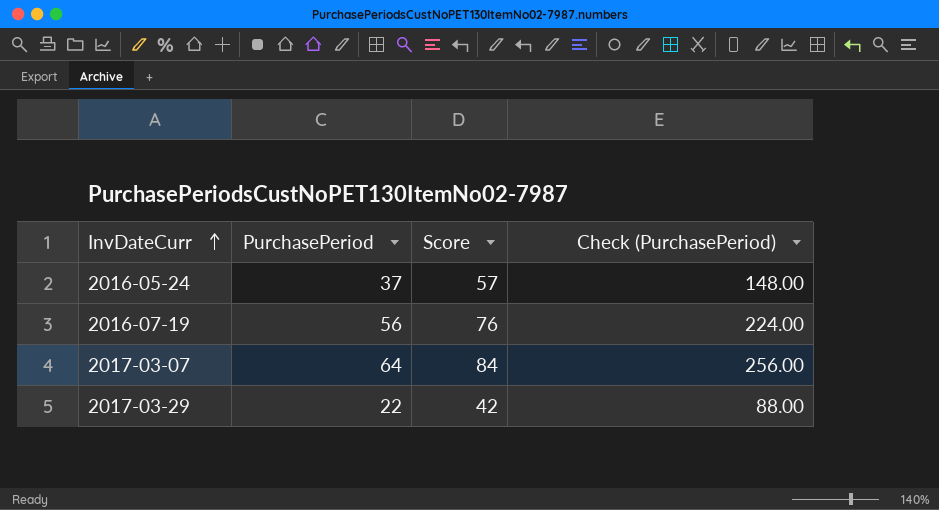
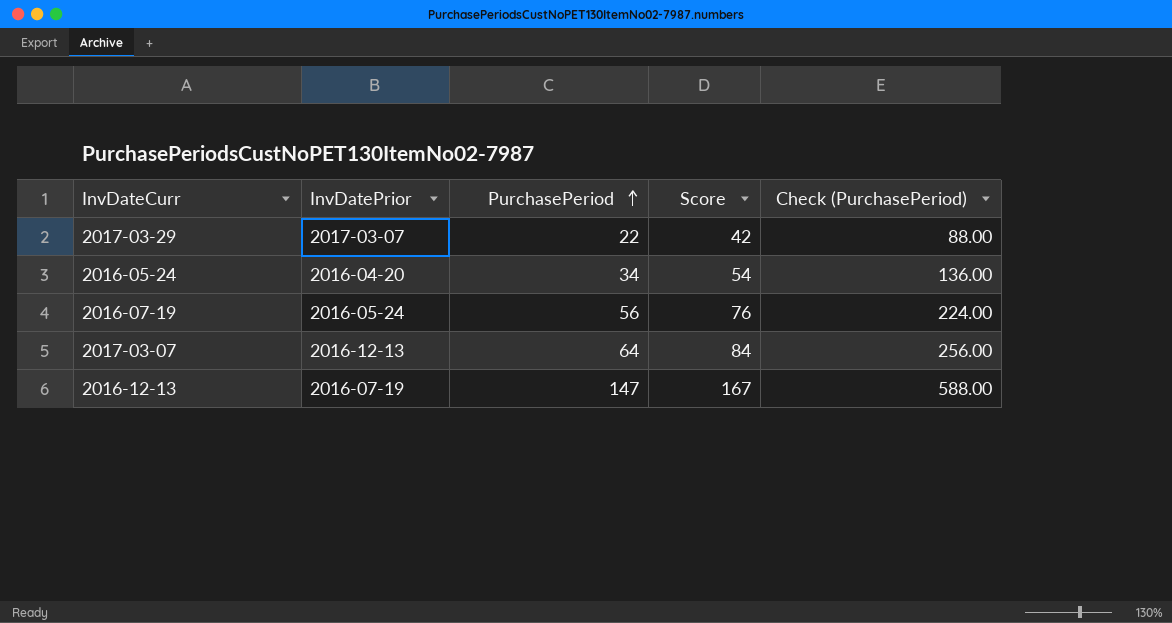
row order: InvDateCurr ascending -> PurchasePeriod ascending
column InvDatePrior | position: none -> 2
2016-05-24 | PurchasePeriod: 37 -> 34
2016-05-24 | Score: 57 -> 54
2016-05-24 | Check (PurchasePeriod): 148.00 -> 136.00
row 2016-12-13: none -> 2016-07-19 | 147 | 167 | 588.00

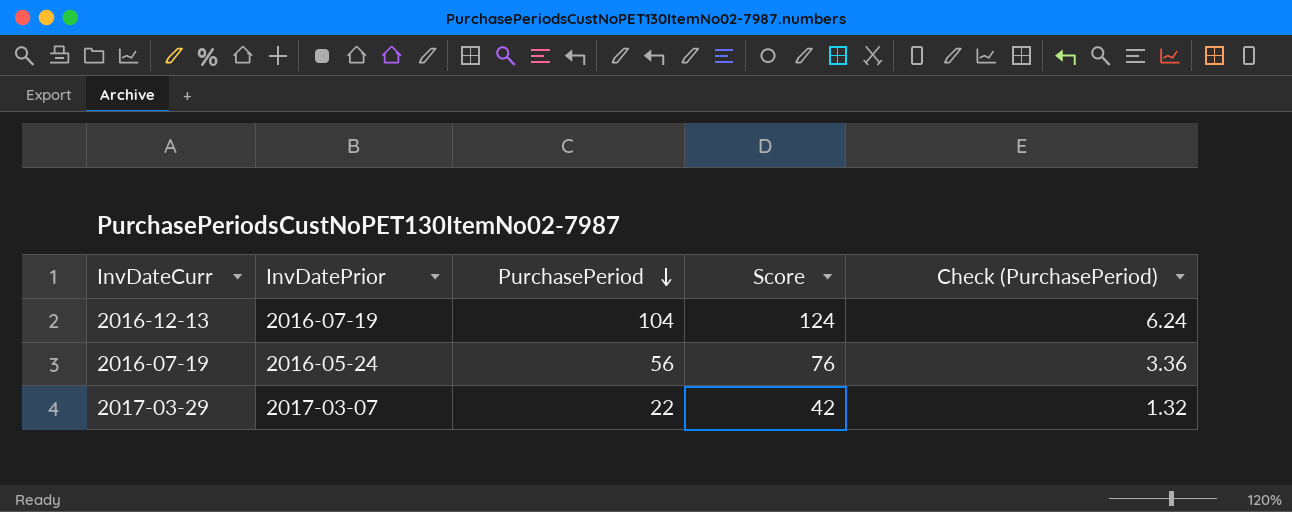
row order: PurchasePeriod ascending -> PurchasePeriod descending
column Check (PurchasePeriod) | formula: [PurchasePeriod] * 4 -> [PurchasePeriod] * 0.06
row 2016-05-24: 2016-04-20 | 34 | 54 | 136.00 -> none
row 2017-03-07: 2016-12-13 | 64 | 84 | 256.00 -> none
2016-12-13 | PurchasePeriod: 147 -> 104
2016-12-13 | Score: 167 -> 124

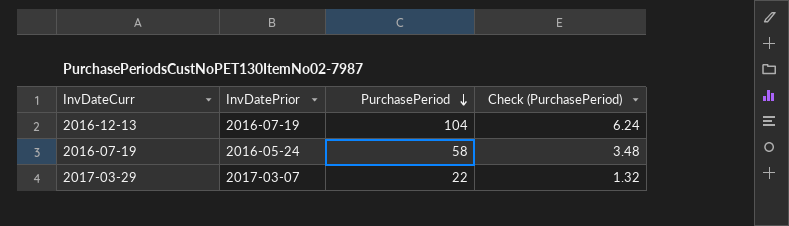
column Score | formula: [PurchasePeriod] + 20 -> none
2016-07-19 | PurchasePeriod: 56 -> 58
2016-07-19 | Check (PurchasePeriod): 3.36 -> 3.48

